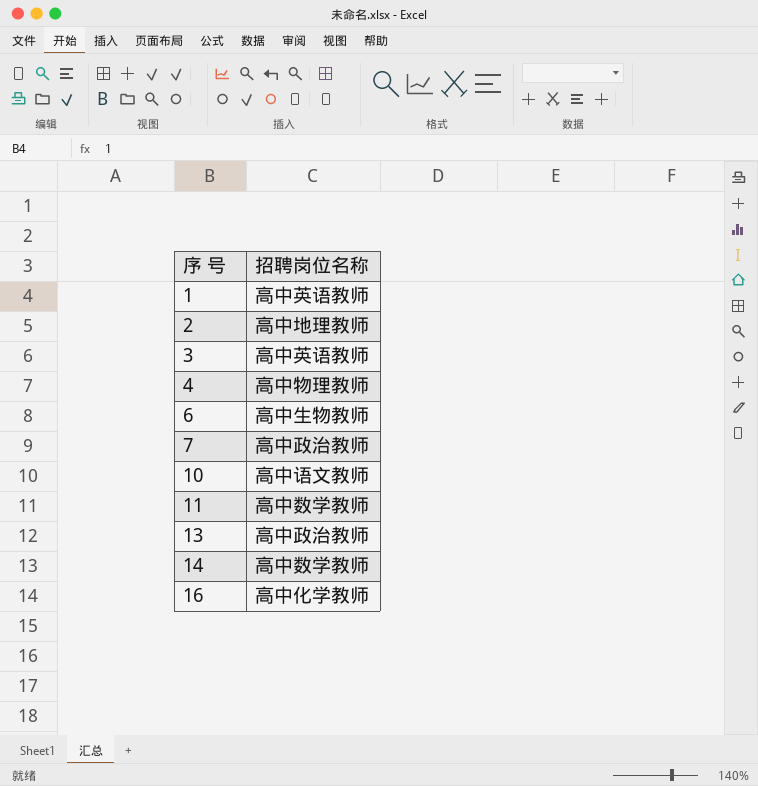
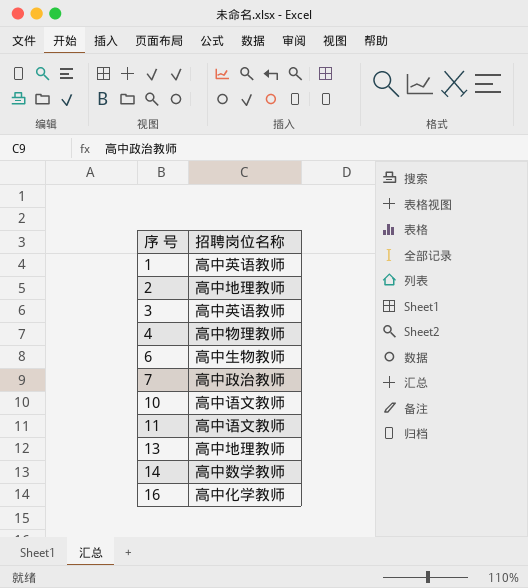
11 | 招聘岗位名称: 高中数学教师 -> 高中语文教师
13 | 招聘岗位名称: 高中政治教师 -> 高中地理教师

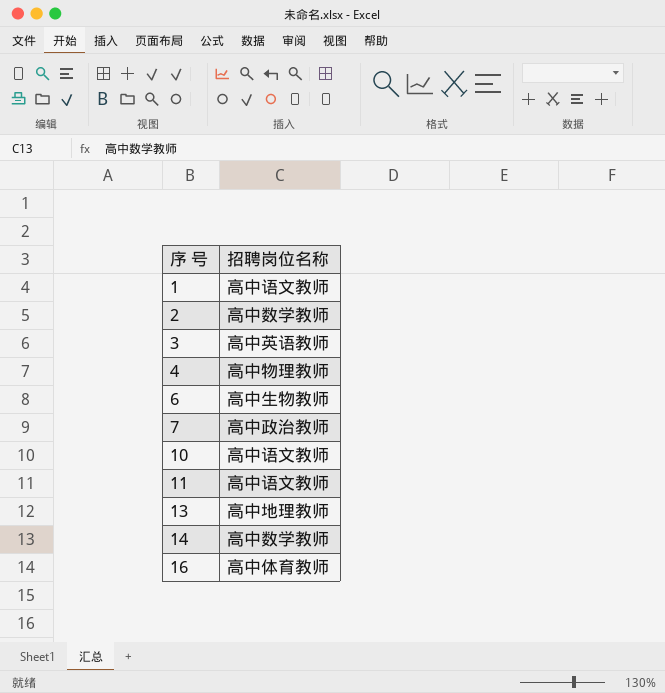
1 | 招聘岗位名称: 高中英语教师 -> 高中语文教师
2 | 招聘岗位名称: 高中地理教师 -> 高中数学教师
16 | 招聘岗位名称: 高中化学教师 -> 高中体育教师

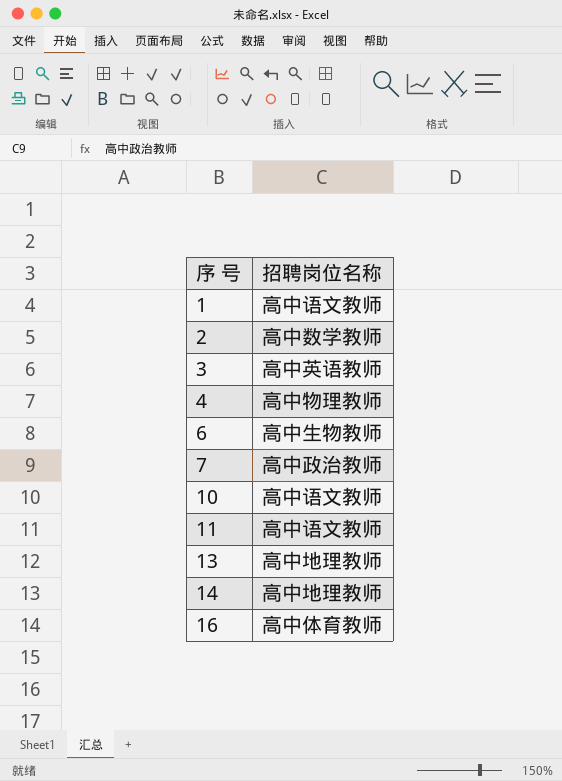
14 | 招聘岗位名称: 高中数学教师 -> 高中地理教师

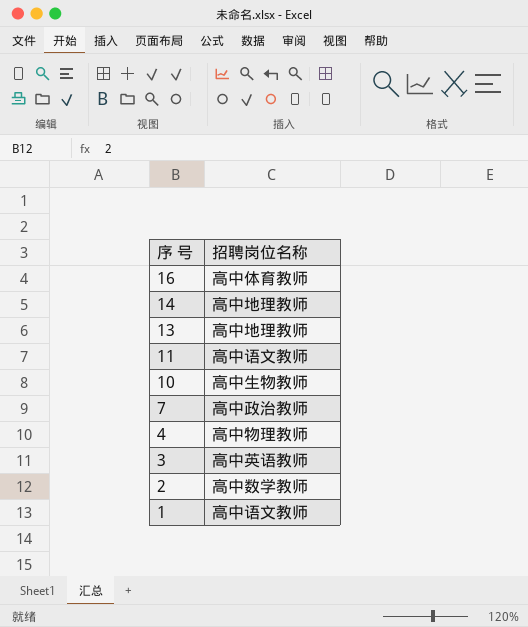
row order: 序 号 ascending -> 序 号 descending
row 6: 高中生物教师 -> none
10 | 招聘岗位名称: 高中语文教师 -> 高中生物教师

